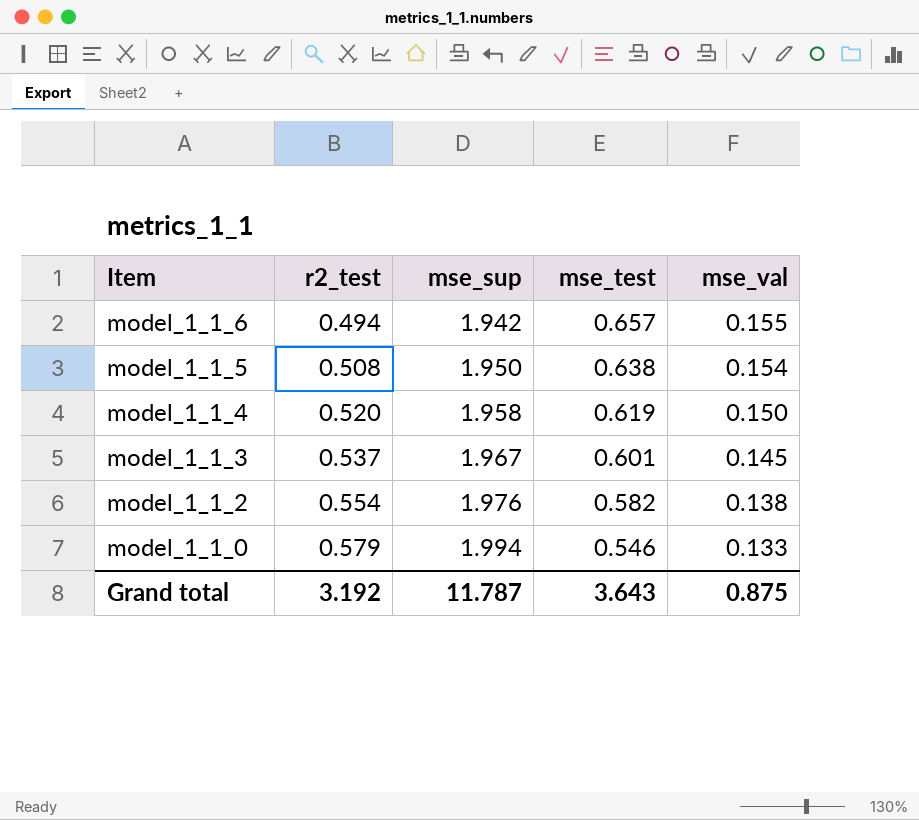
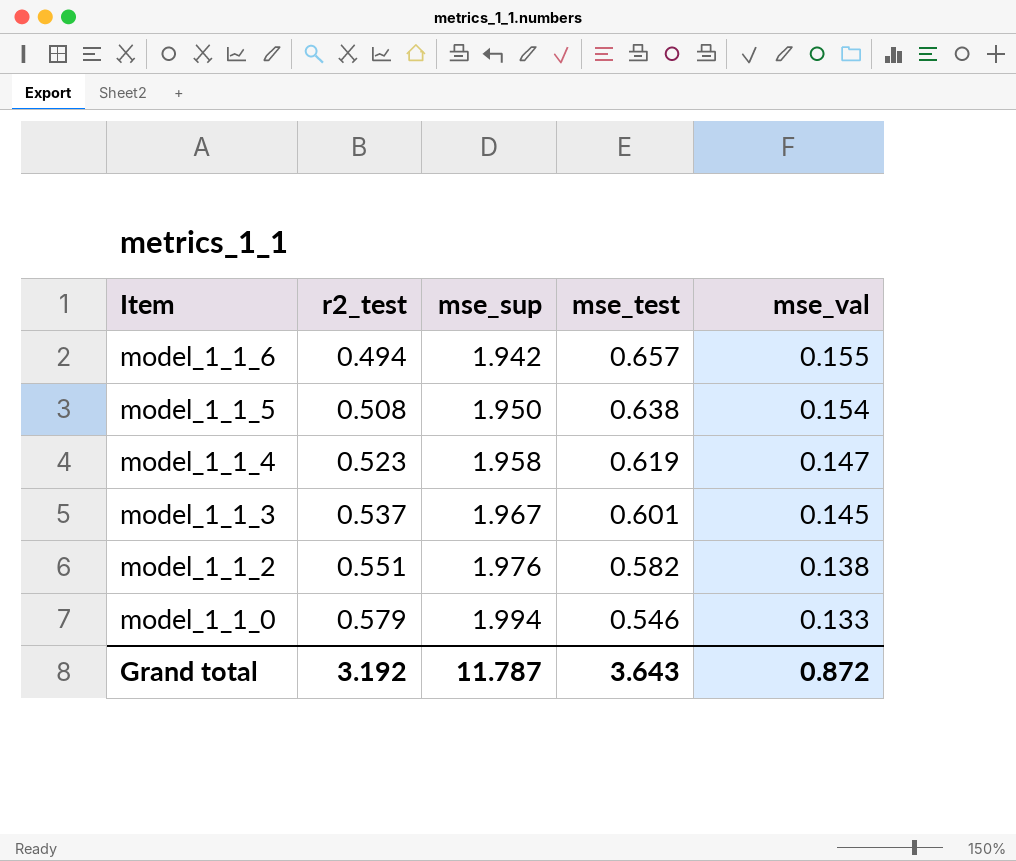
model_1_1_4 | r2_test: 0.520 -> 0.523
model_1_1_4 | mse_val: 0.150 -> 0.147
model_1_1_2 | r2_test: 0.554 -> 0.551
Grand total | mse_val: 0.875 -> 0.872

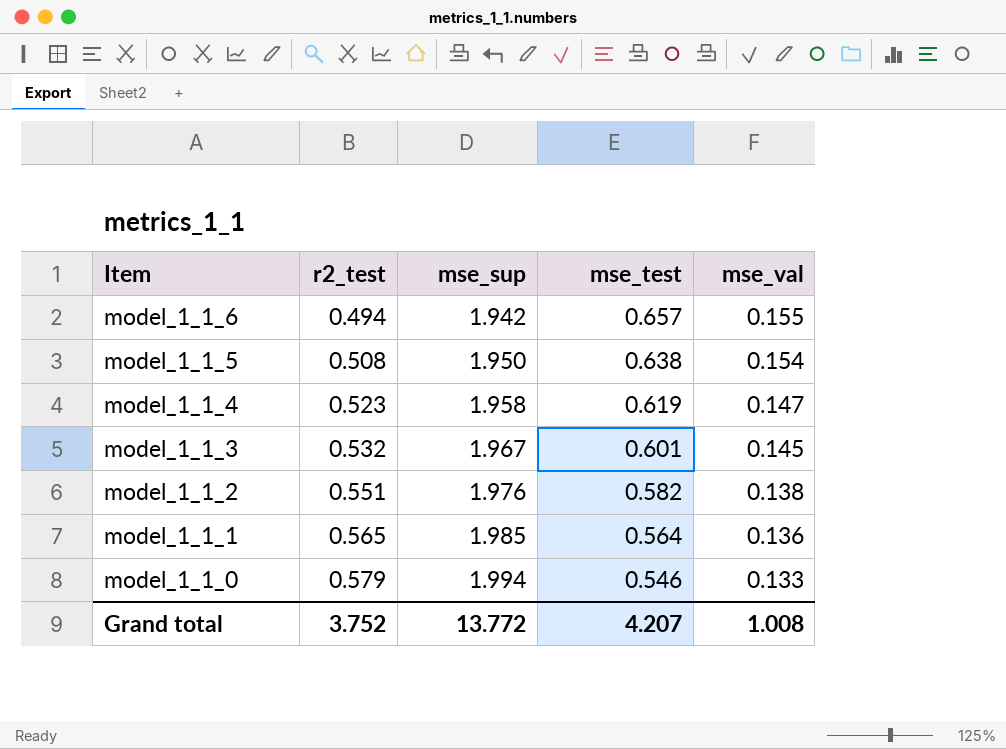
model_1_1_3 | r2_test: 0.537 -> 0.532
row model_1_1_1: none -> 0.565 | 1.985 | 0.564 | 0.136
Grand total | r2_test: 3.192 -> 3.752
Grand total | mse_sup: 11.787 -> 13.772
Grand total | mse_test: 3.643 -> 4.207
Grand total | mse_val: 0.872 -> 1.008

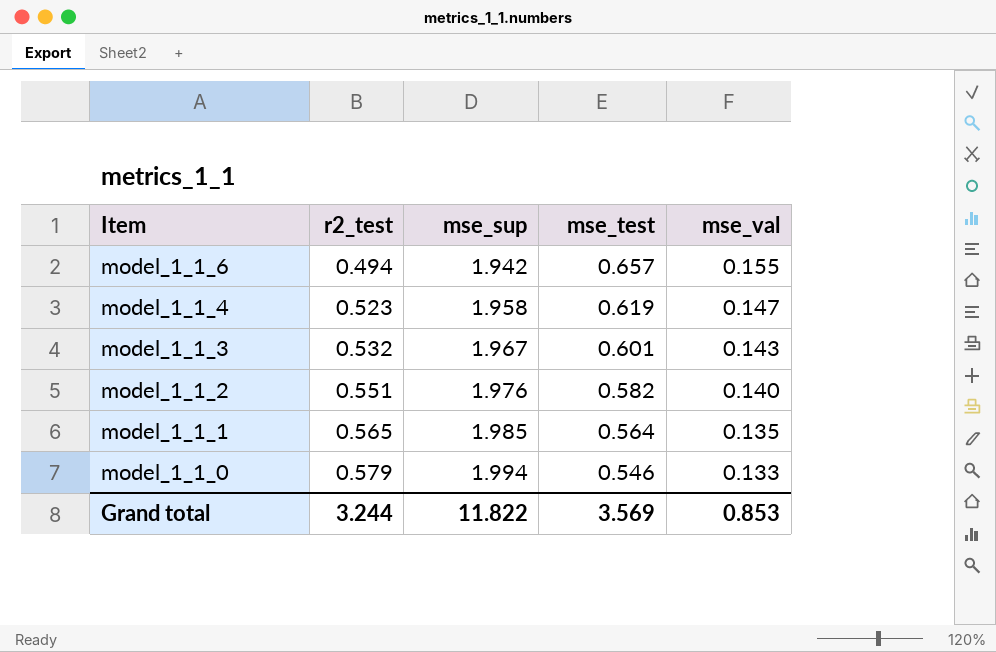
row model_1_1_5: 0.508 | 1.950 | 0.638 | 0.154 -> none
model_1_1_3 | mse_val: 0.145 -> 0.143
model_1_1_2 | mse_val: 0.138 -> 0.140
model_1_1_1 | mse_val: 0.136 -> 0.135
Grand total | r2_test: 3.752 -> 3.244
Grand total | mse_sup: 13.772 -> 11.822
Grand total | mse_test: 4.207 -> 3.569
Grand total | mse_val: 1.008 -> 0.853

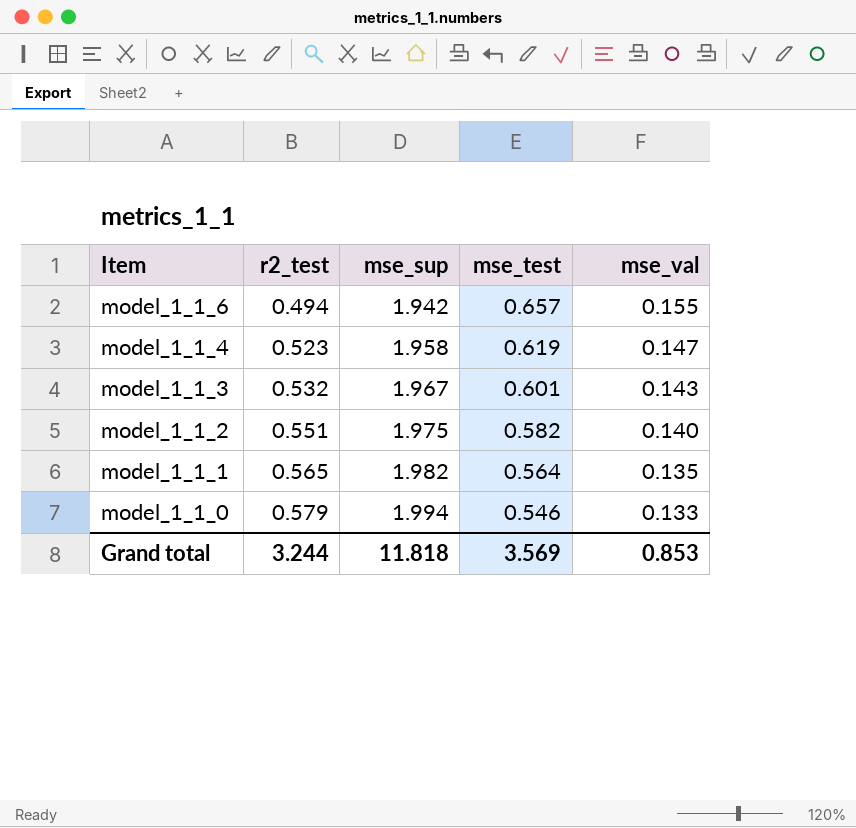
model_1_1_2 | mse_sup: 1.976 -> 1.975
model_1_1_1 | mse_sup: 1.985 -> 1.982
Grand total | mse_sup: 11.822 -> 11.818

